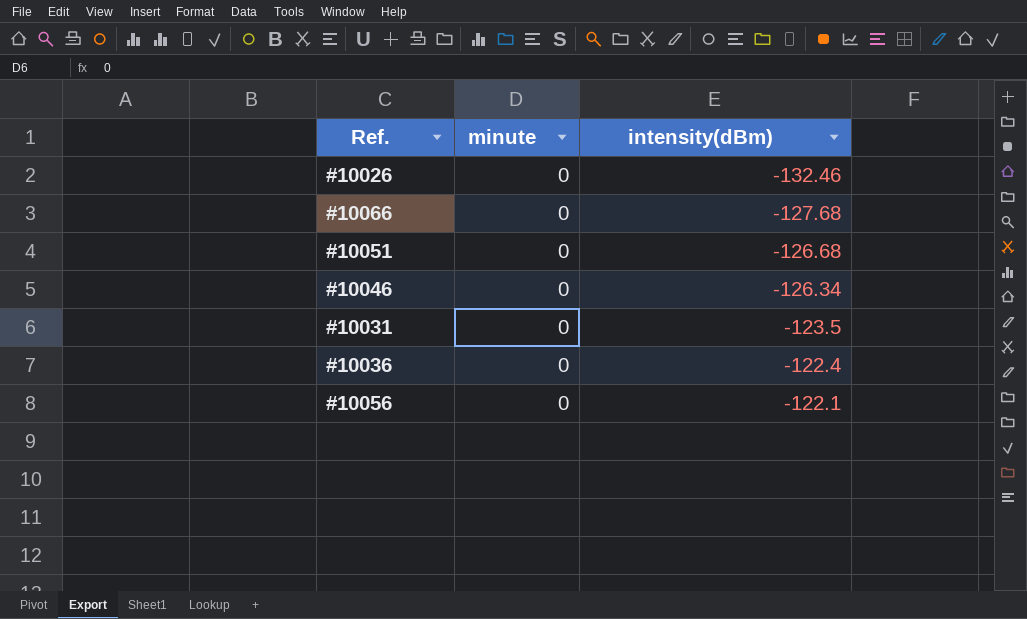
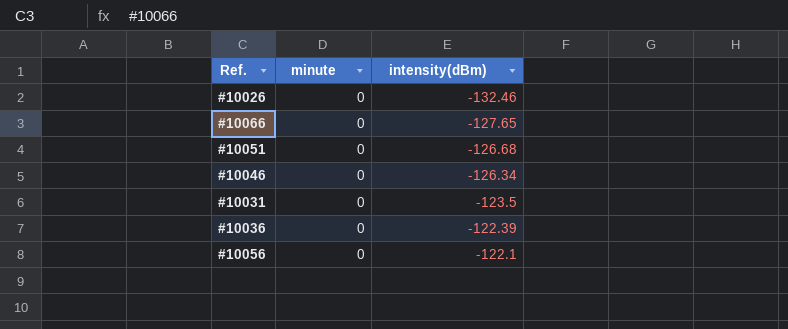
#10066 | intensity(dBm): -127.68 -> -127.65
#10036 | intensity(dBm): -122.4 -> -122.39

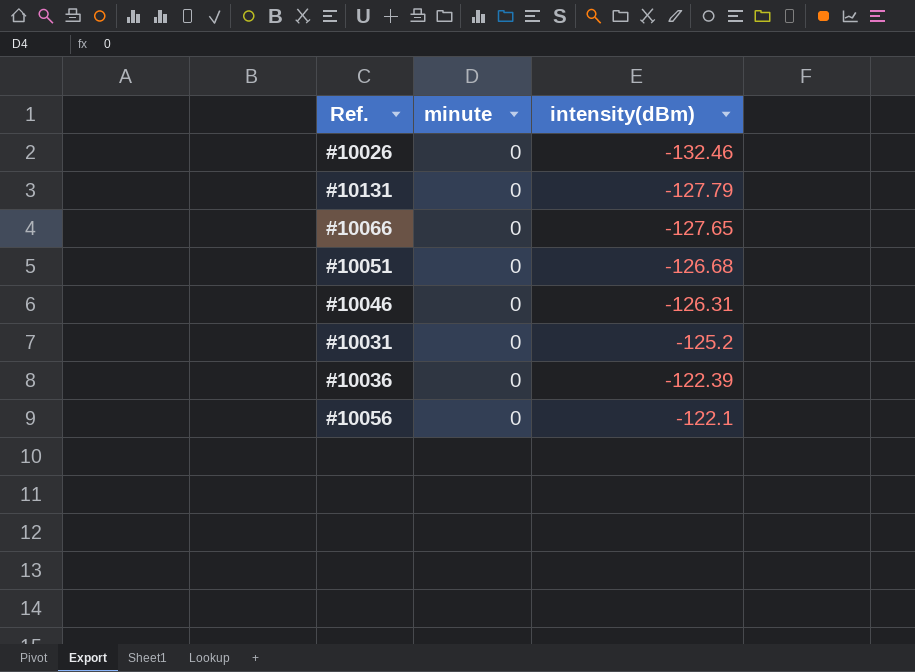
row #10131: none -> 0 | -127.79
#10046 | intensity(dBm): -126.34 -> -126.31
#10031 | intensity(dBm): -123.5 -> -125.2

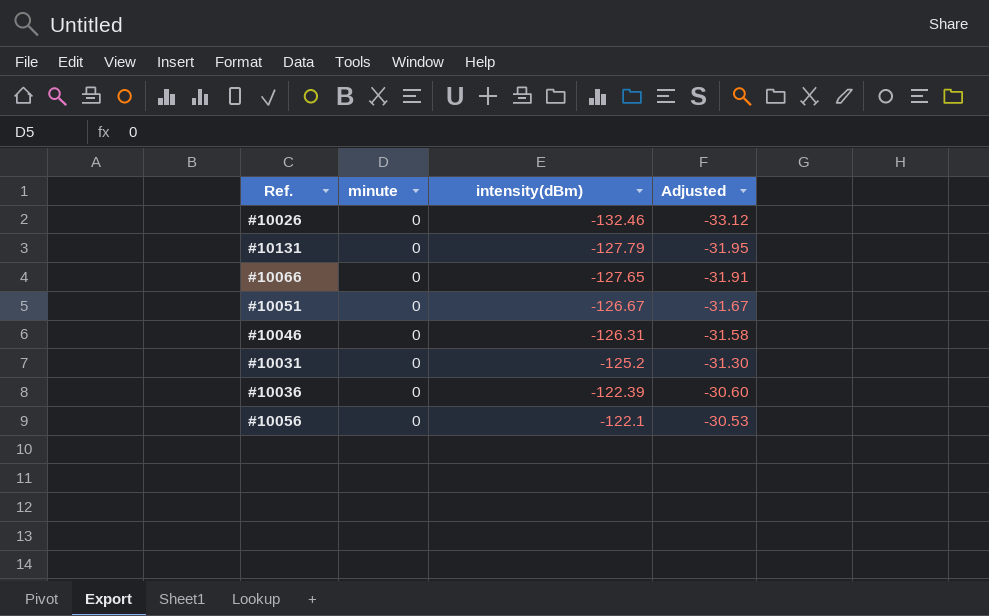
column Adjusted | formula: none -> [intensity(dBm)] * 0.25
#10051 | intensity(dBm): -126.68 -> -126.67

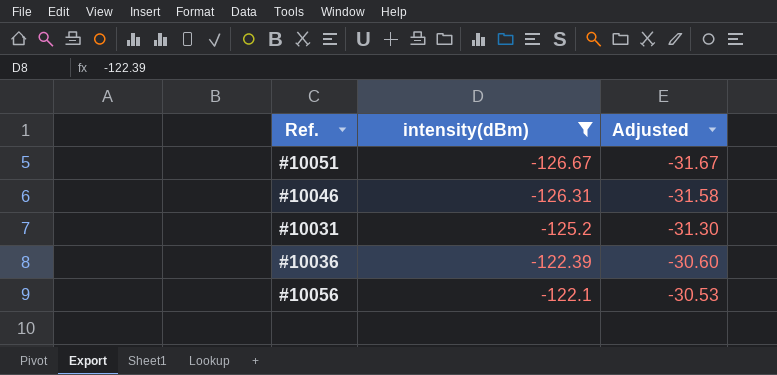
filter: none -> intensity(dBm) >= -126.67
column minute | position: 2 -> none

